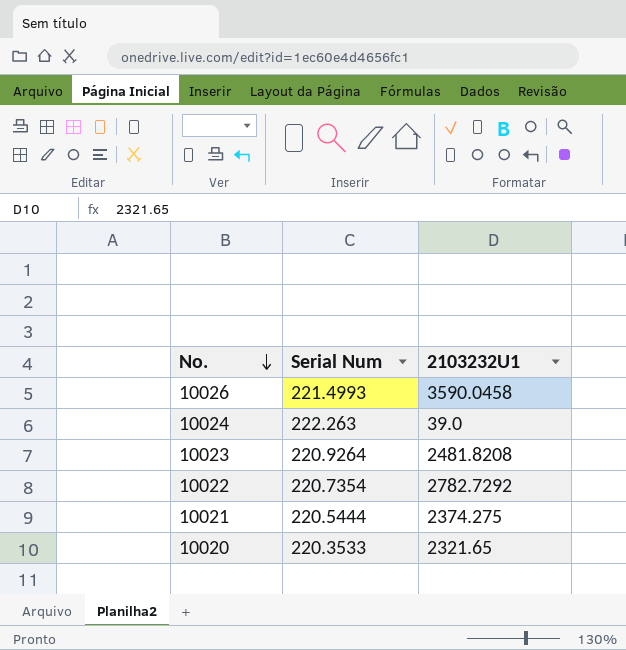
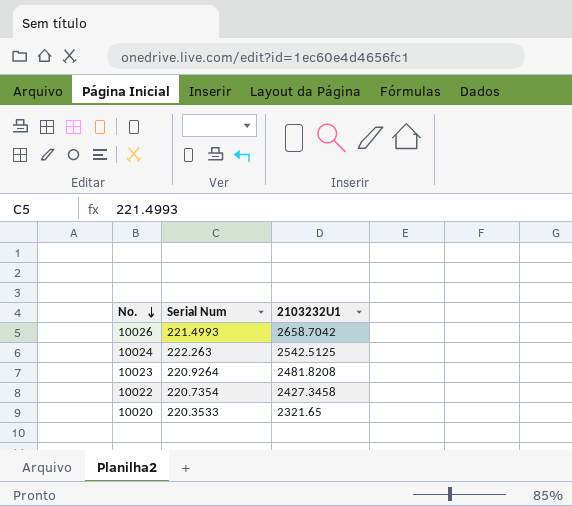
row 10021: 220.5444 | 2374.275 -> none
10026 | 2103232U1: 3590.0458 -> 2658.7042
10024 | 2103232U1: 39.0 -> 2542.5125
10022 | 2103232U1: 2782.7292 -> 2427.3458

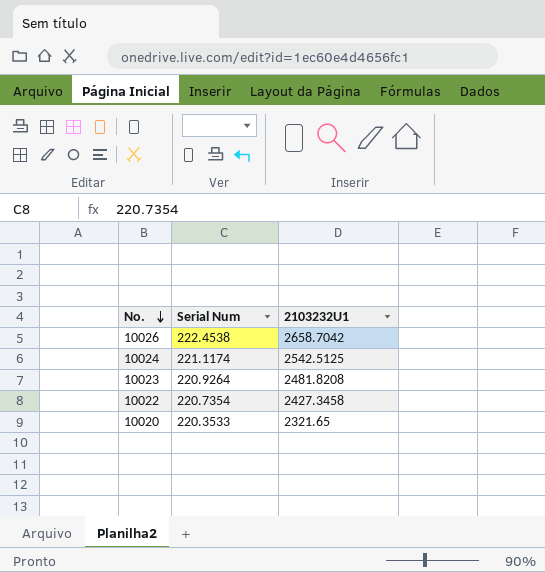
10026 | Serial Num: 221.4993 -> 222.4538
10024 | Serial Num: 222.263 -> 221.1174

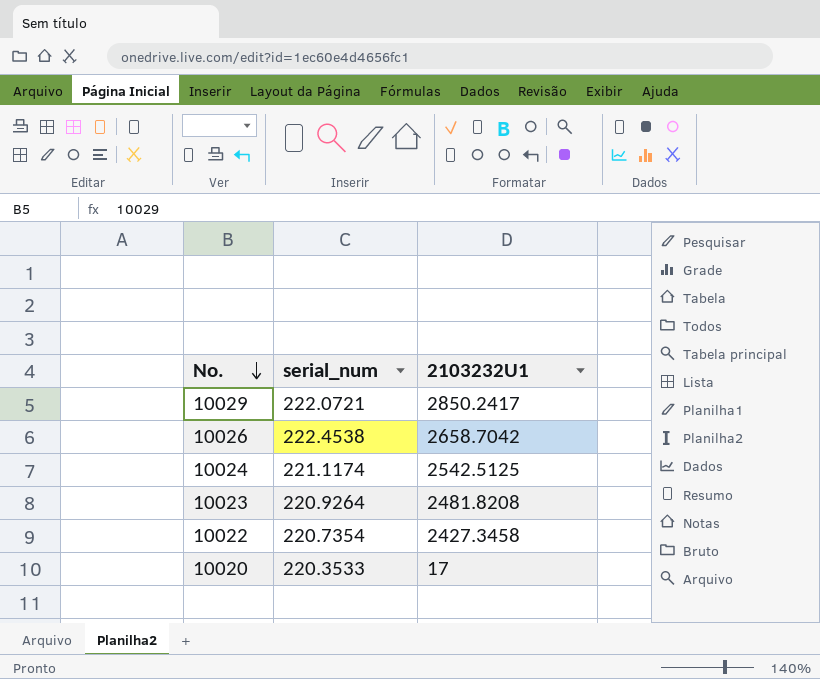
column name: Serial Num -> serial_num
row 10029: none -> 222.0721 | 2850.2417
10020 | 2103232U1: 2321.65 -> 17

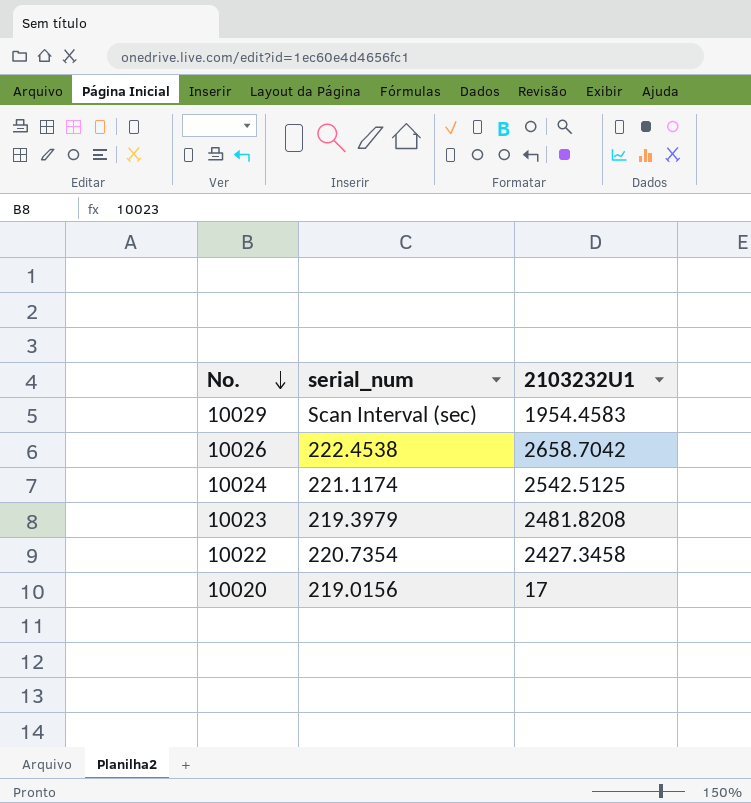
10029 | serial_num: 222.0721 -> Scan Interval (sec)
10029 | 2103232U1: 2850.2417 -> 1954.4583
10023 | serial_num: 220.9264 -> 219.3979
10020 | serial_num: 220.3533 -> 219.0156

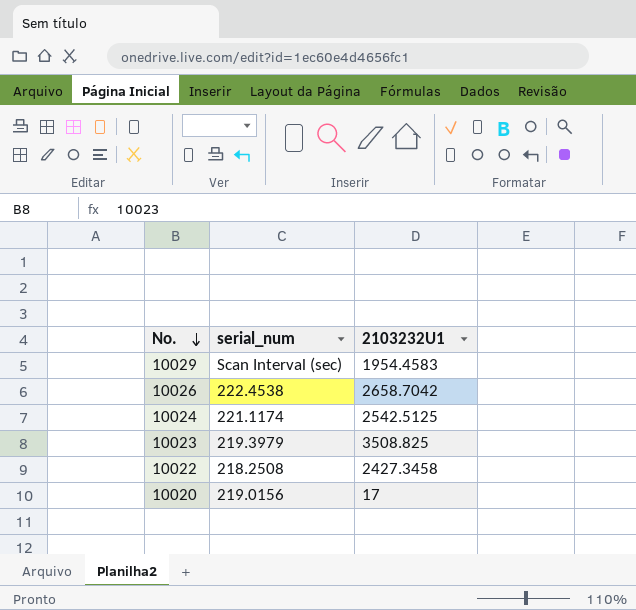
10023 | 2103232U1: 2481.8208 -> 3508.825
10022 | serial_num: 220.7354 -> 218.2508

